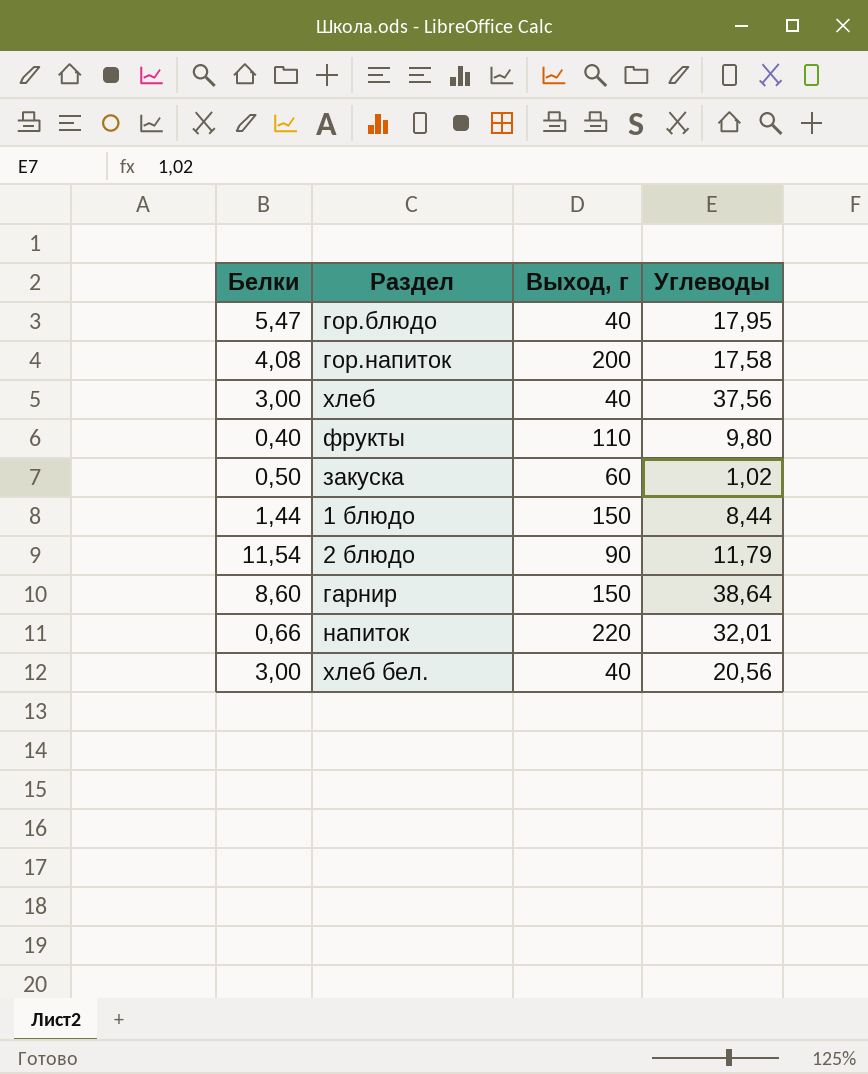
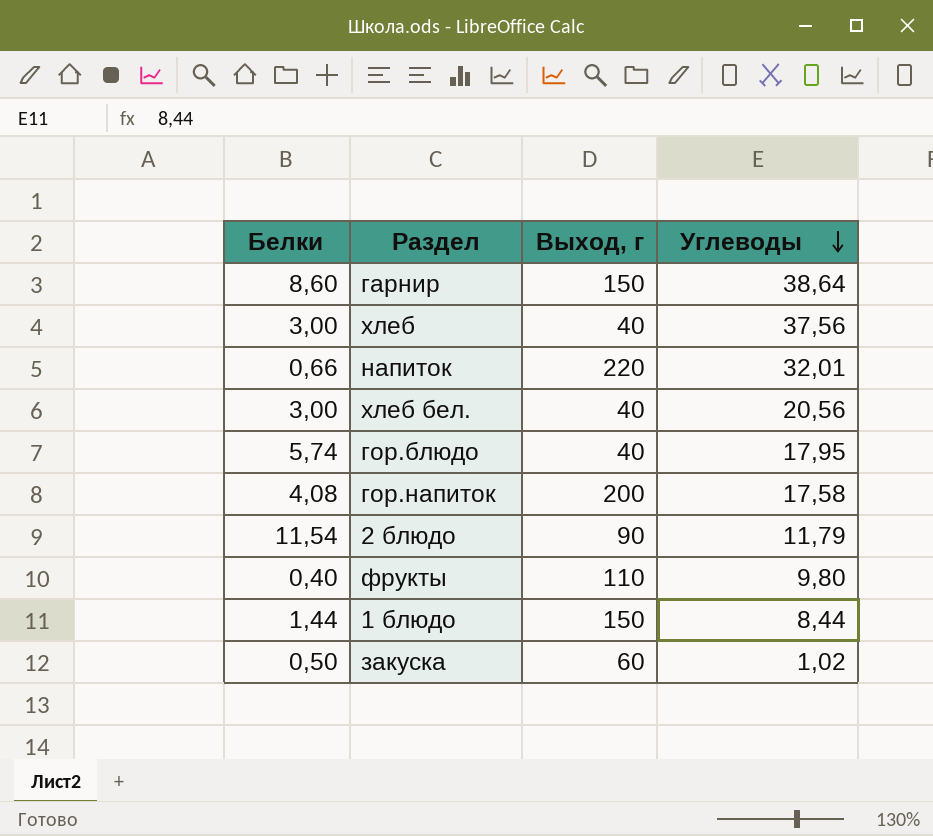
row order: none -> Углеводы descending
гор.блюдо | Белки: 5,47 -> 5,74

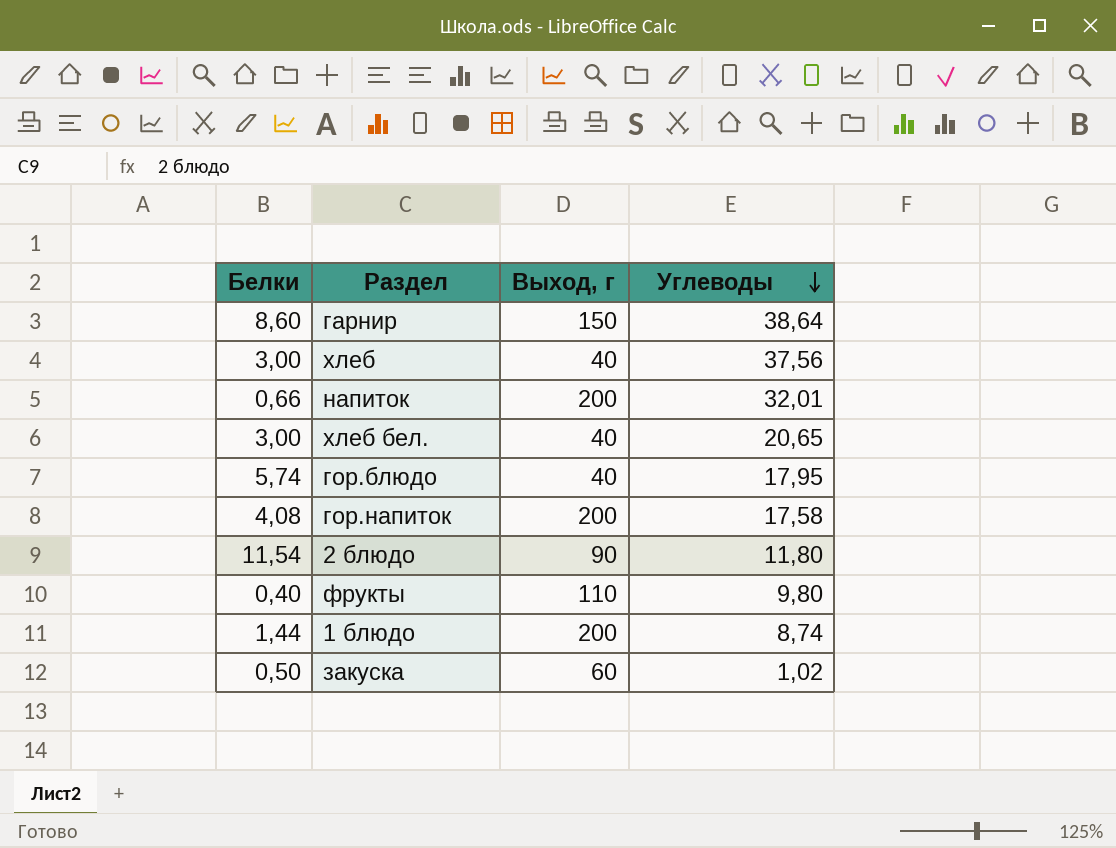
напиток | Выход, г: 220 -> 200
хлеб бел. | Углеводы: 20,56 -> 20,65
2 блюдо | Углеводы: 11,79 -> 11,80
1 блюдо | Выход, г: 150 -> 200
1 блюдо | Углеводы: 8,44 -> 8,74

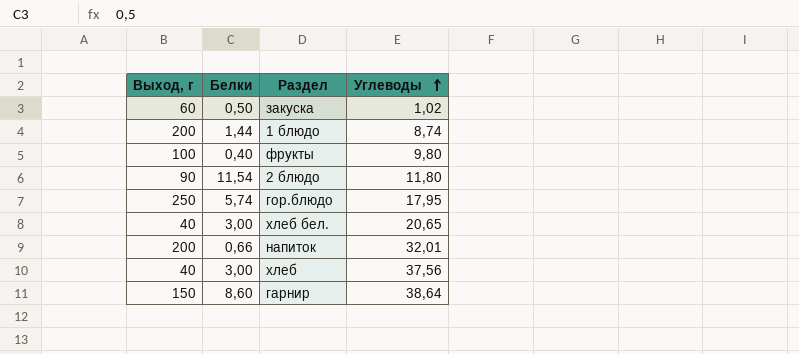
row order: Углеводы descending -> Углеводы ascending
column Выход, г | position: 3 -> 1
row гор.напиток: 4,08 | 200 | 17,58 -> none
фрукты | Выход, г: 110 -> 100
гор.блюдо | Выход, г: 40 -> 250

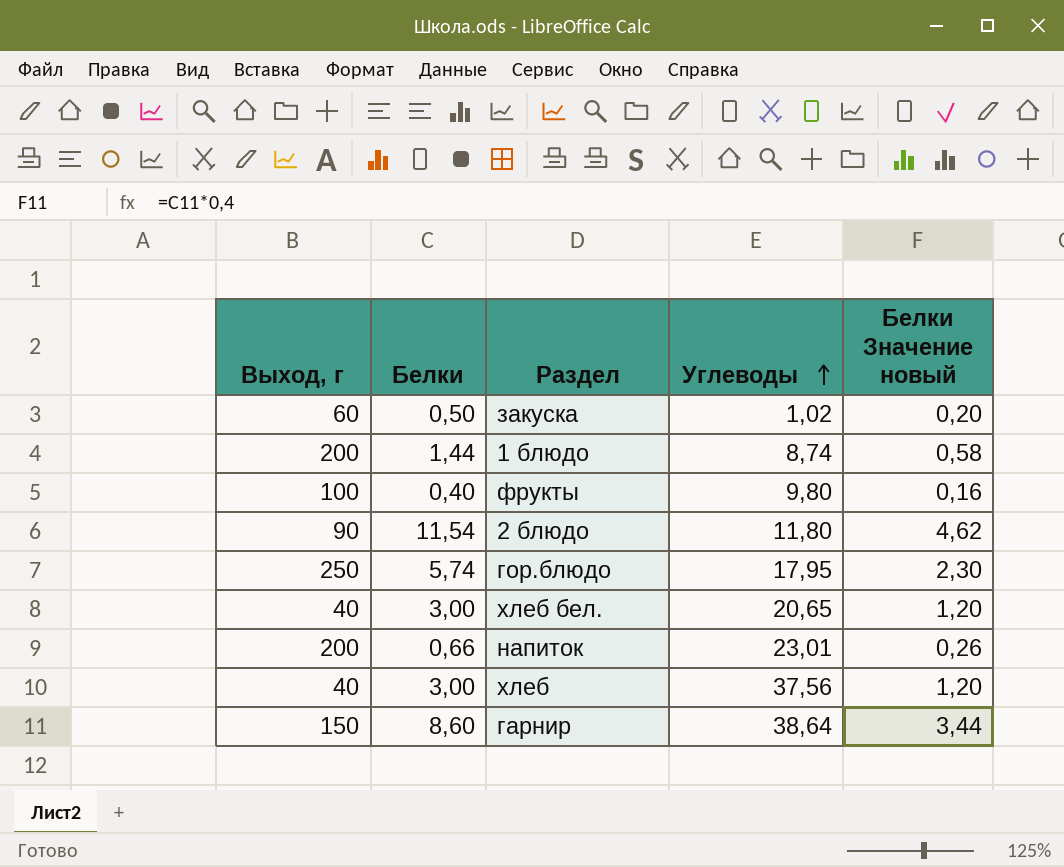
column Белки Значение новый | formula: none -> [Белки] * 0,4
напиток | Углеводы: 32,01 -> 23,01

